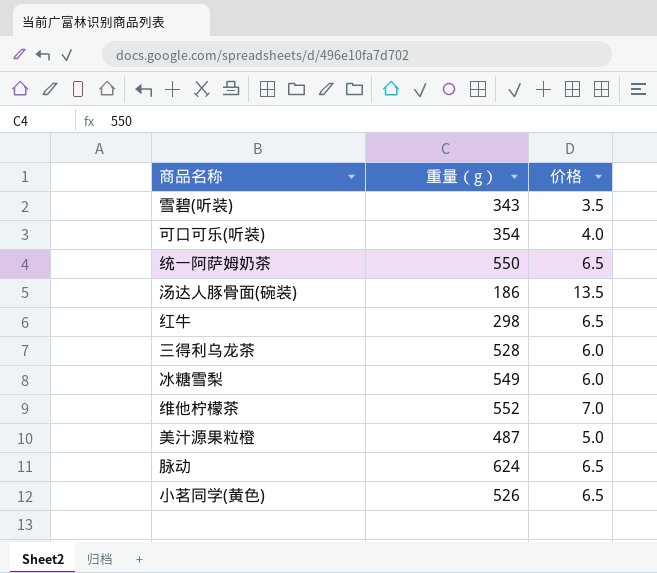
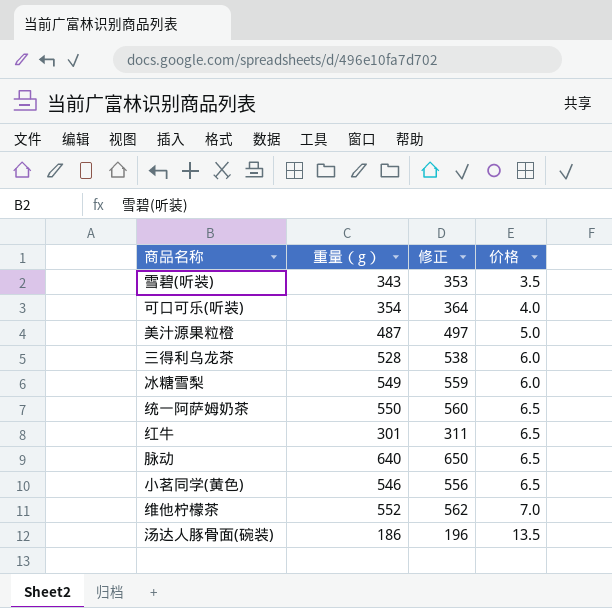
row order: none -> 价格 ascending
column 修正 | formula: none -> [重量（g）] + 10
红牛 | 重量（g）: 298 -> 301
脉动 | 重量（g）: 624 -> 640
小茗同学(黄色) | 重量（g）: 526 -> 546

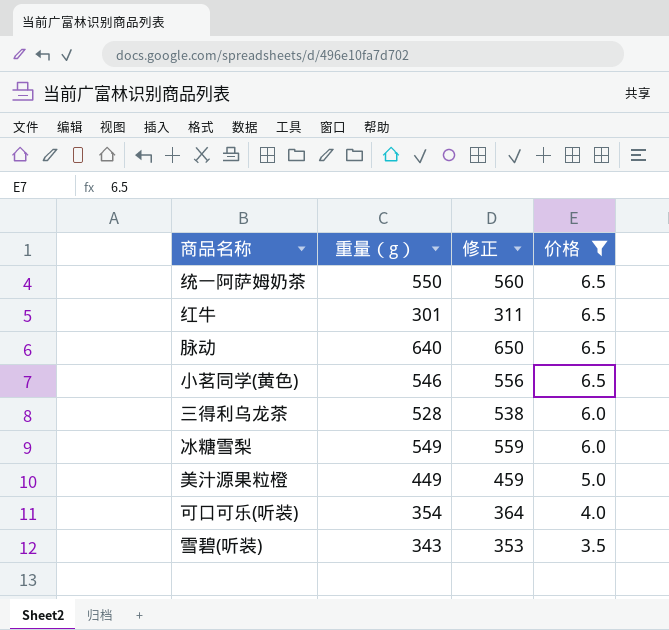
filter: none -> 价格 <= 6.5
row order: 价格 ascending -> 价格 descending
美汁源果粒橙 | 重量（g）: 487 -> 449
美汁源果粒橙 | 修正: 497 -> 459

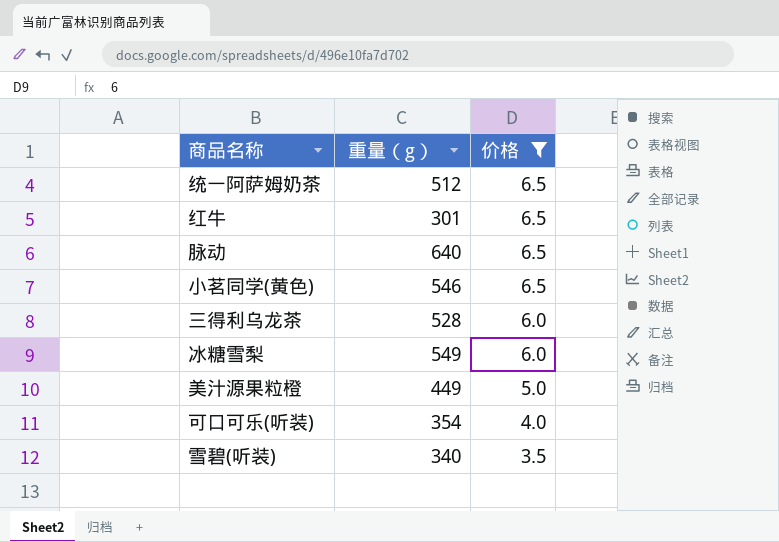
column 修正 | formula: [重量（g）] + 10 -> none
统一阿萨姆奶茶 | 重量（g）: 550 -> 512
雪碧(听装) | 重量（g）: 343 -> 340

